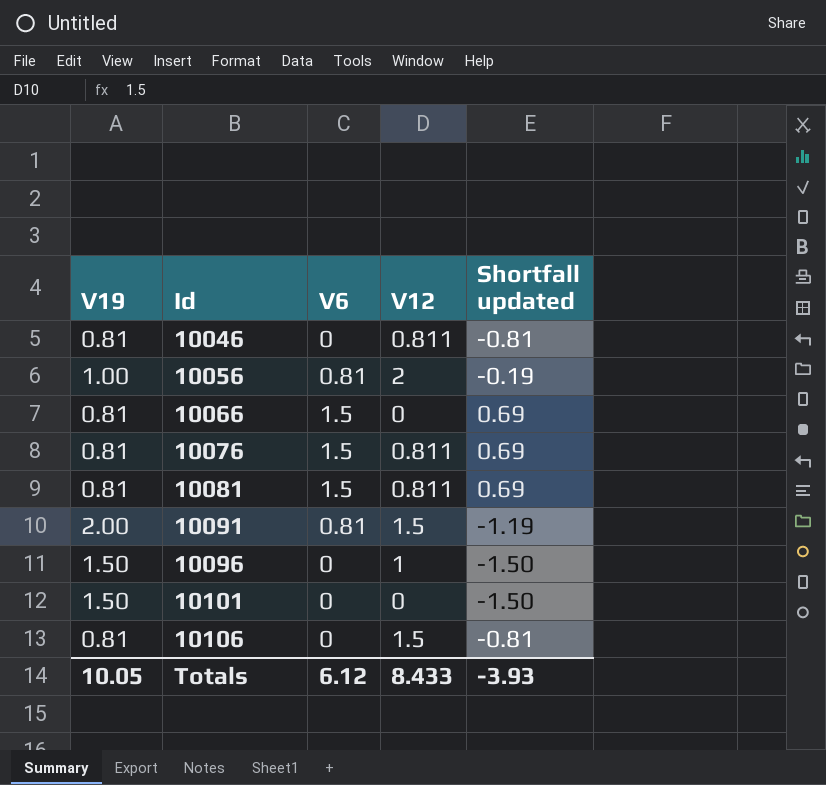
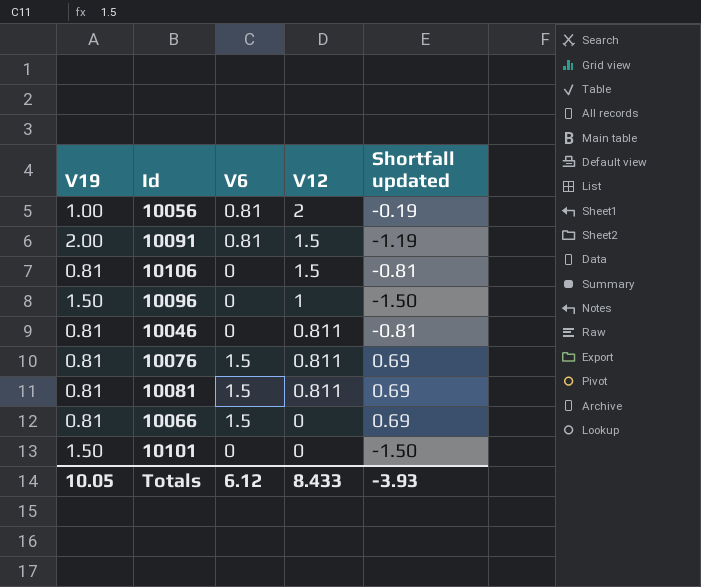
row order: Id ascending -> V12 descending

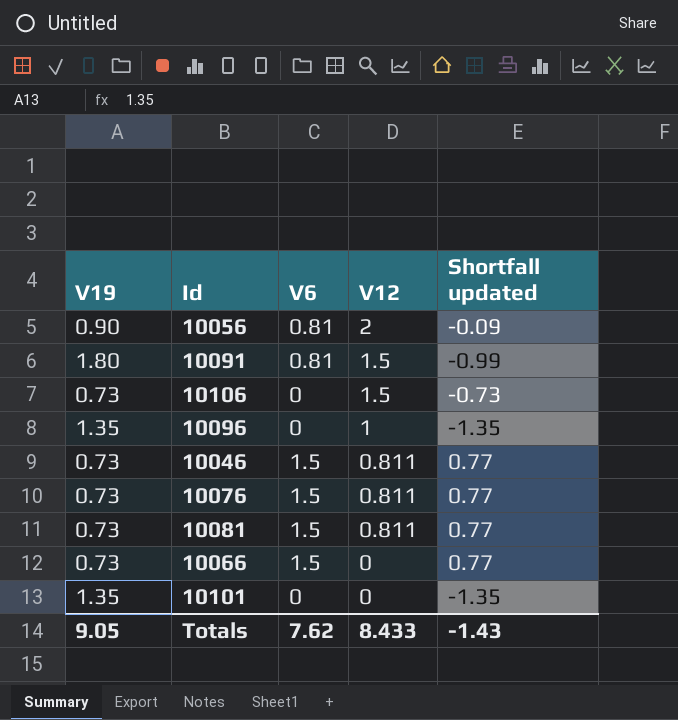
10056 | V19: 1.00 -> 0.90
10056 | Shortfall updated: -0.19 -> -0.09
10091 | V19: 2.00 -> 1.80
10091 | Shortfall updated: -1.19 -> -0.99
10106 | V19: 0.81 -> 0.73
10106 | Shortfall updated: -0.81 -> -0.73
10096 | V19: 1.50 -> 1.35
10096 | Shortfall updated: -1.50 -> -1.35
10046 | V19: 0.81 -> 0.73
10046 | V6: 0 -> 1.5
10046 | Shortfall updated: -0.81 -> 0.77
10076 | V19: 0.81 -> 0.73
10076 | Shortfall updated: 0.69 -> 0.77
10081 | V19: 0.81 -> 0.73
10081 | Shortfall updated: 0.69 -> 0.77
10066 | V19: 0.81 -> 0.73
10066 | Shortfall updated: 0.69 -> 0.77
10101 | V19: 1.50 -> 1.35
10101 | Shortfall updated: -1.50 -> -1.35
Totals | V19: 10.05 -> 9.05
Totals | V6: 6.12 -> 7.62
Totals | Shortfall updated: -3.93 -> -1.43

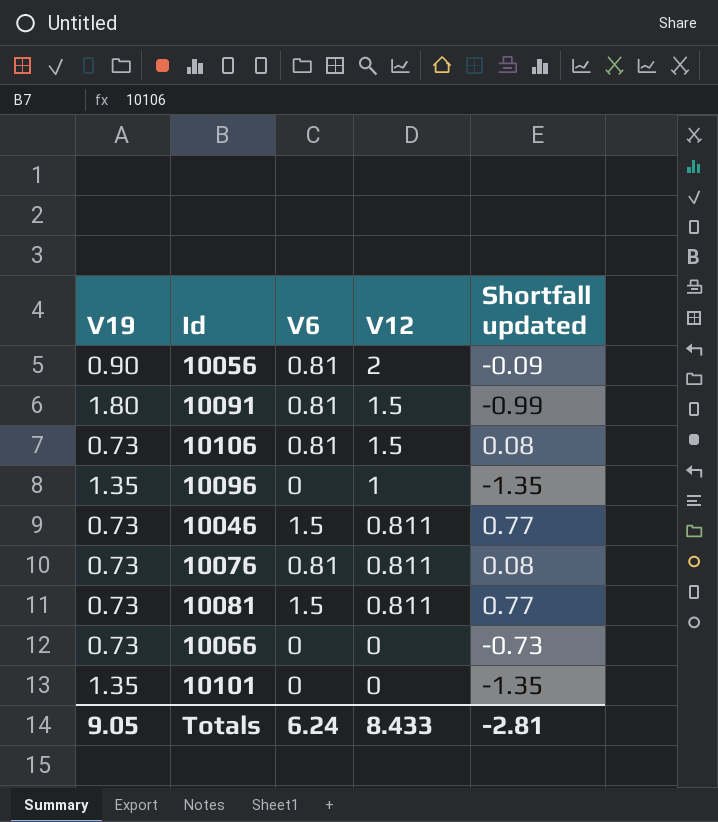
10106 | V6: 0 -> 0.81
10106 | Shortfall updated: -0.73 -> 0.08
10076 | V6: 1.5 -> 0.81
10076 | Shortfall updated: 0.77 -> 0.08
10066 | V6: 1.5 -> 0
10066 | Shortfall updated: 0.77 -> -0.73
Totals | V6: 7.62 -> 6.24
Totals | Shortfall updated: -1.43 -> -2.81

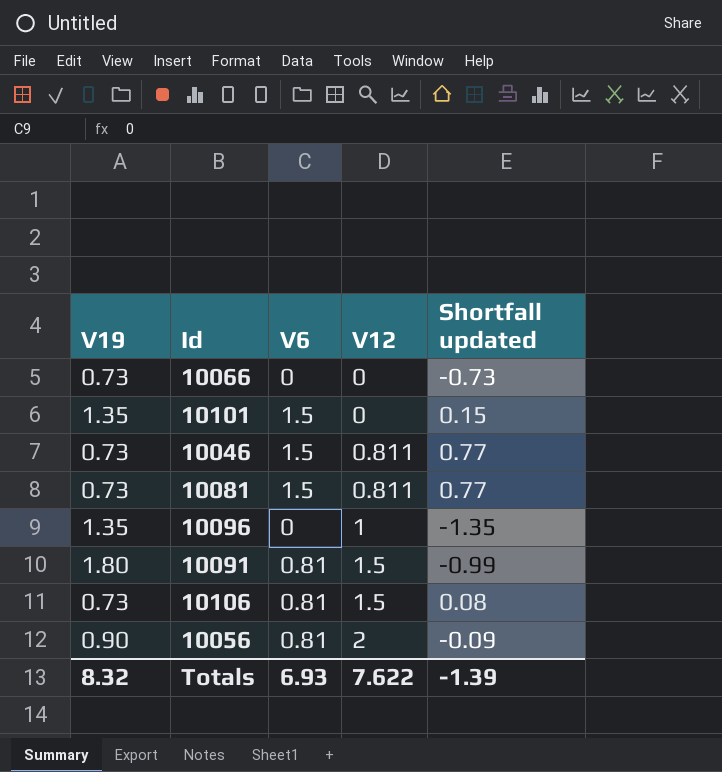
row order: V12 descending -> V12 ascending
row 10076: 0.73 | 0.81 | 0.811 | 0.08 -> none
10101 | V6: 0 -> 1.5
10101 | Shortfall updated: -1.35 -> 0.15
Totals | V19: 9.05 -> 8.32
Totals | V6: 6.24 -> 6.93
Totals | V12: 8.433 -> 7.622
Totals | Shortfall updated: -2.81 -> -1.39

